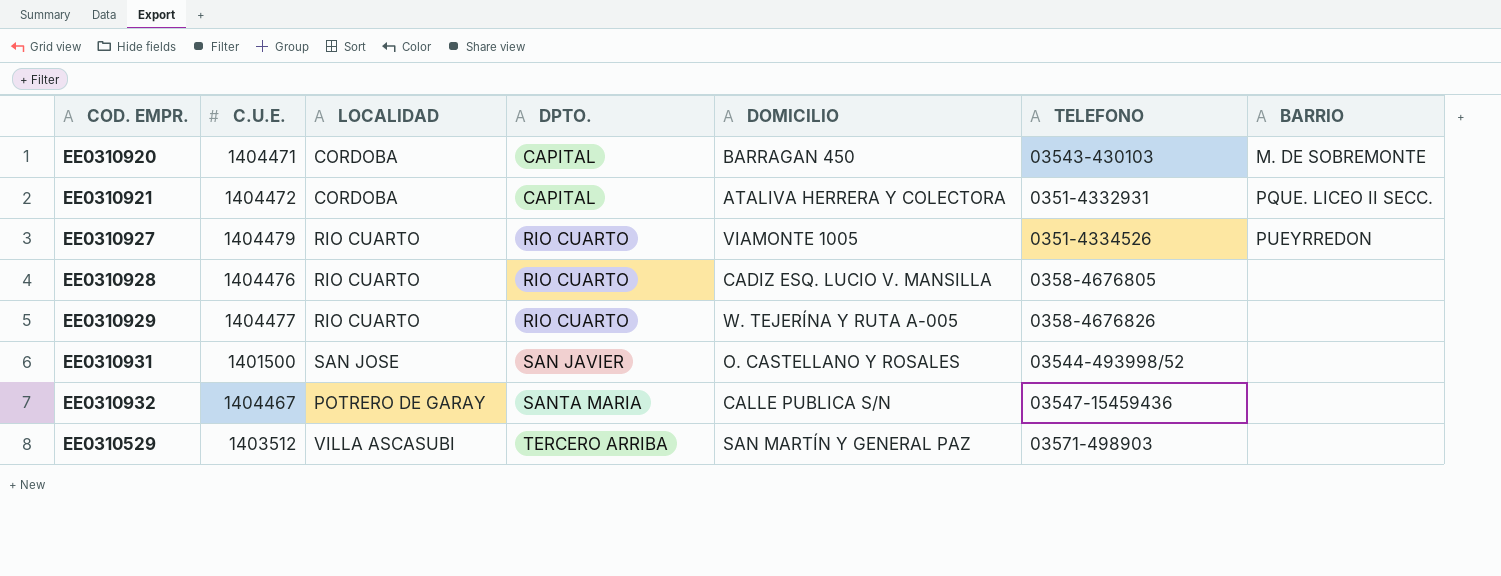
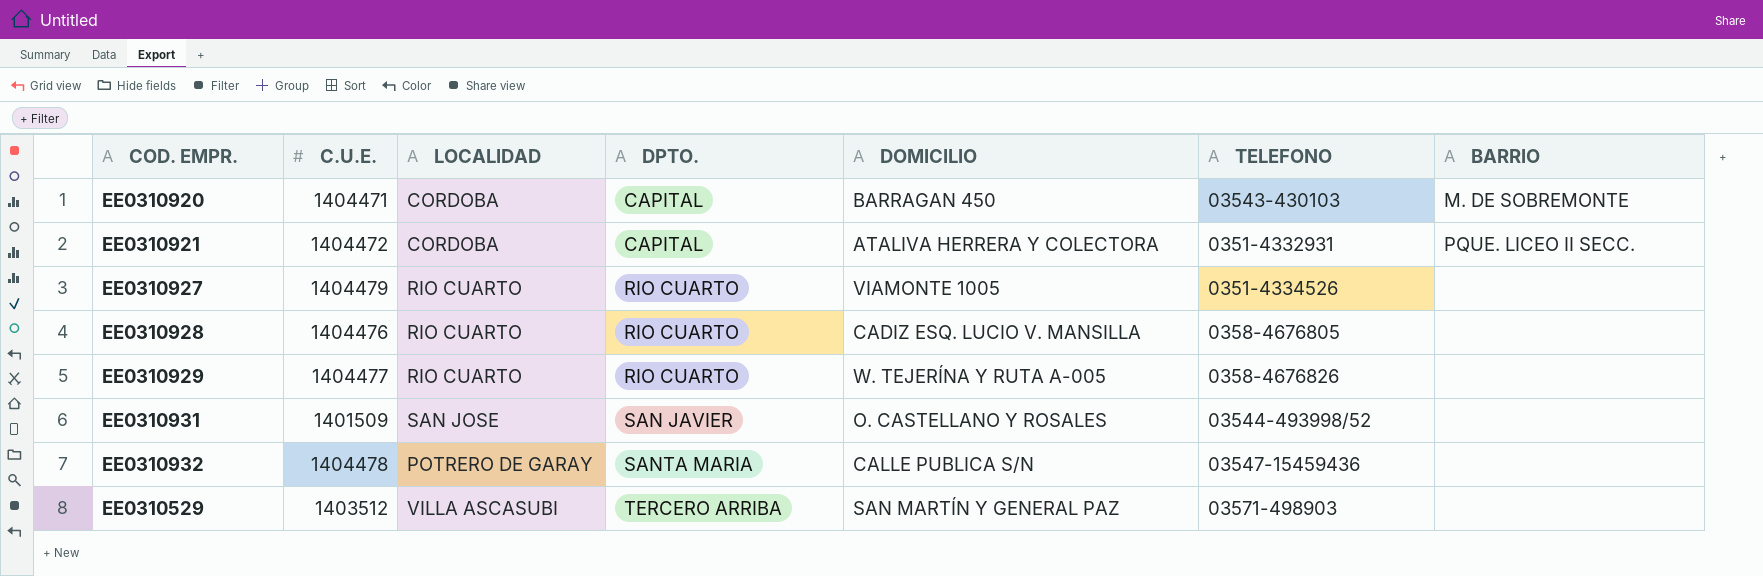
EE0310927 | BARRIO: PUEYRREDON -> none
EE0310931 | C.U.E.: 1401500 -> 1401509
EE0310932 | C.U.E.: 1404467 -> 1404478

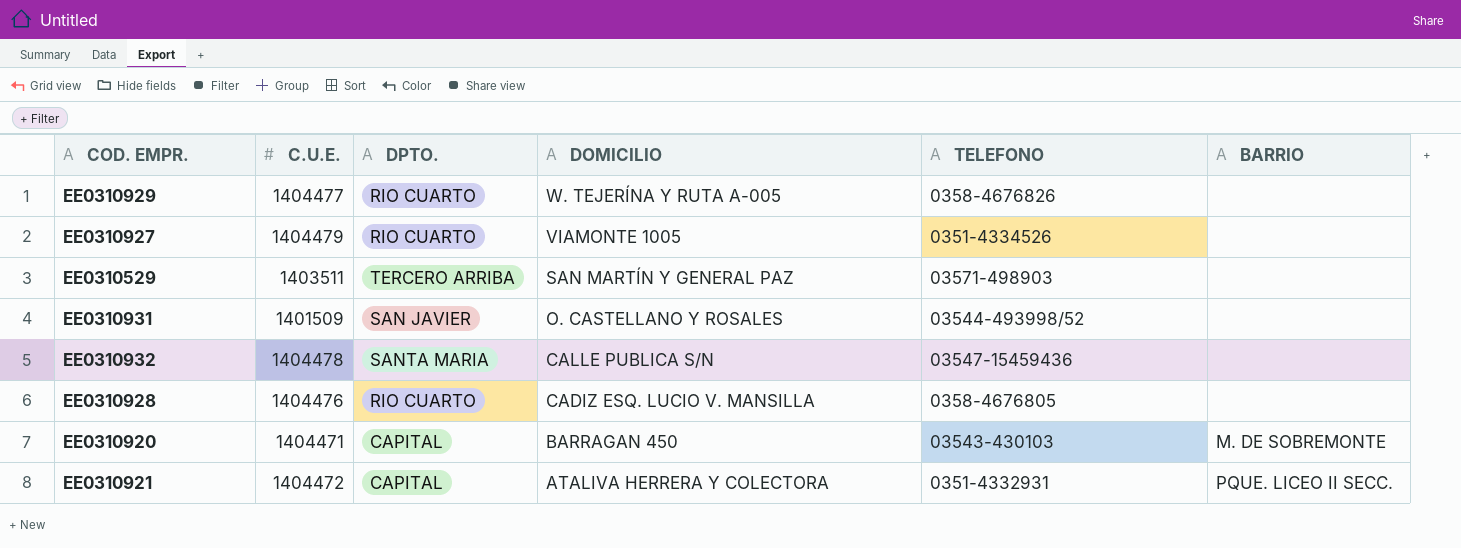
row order: DPTO. ascending -> DOMICILIO descending
column LOCALIDAD | position: 3 -> none
EE0310529 | C.U.E.: 1403512 -> 1403511

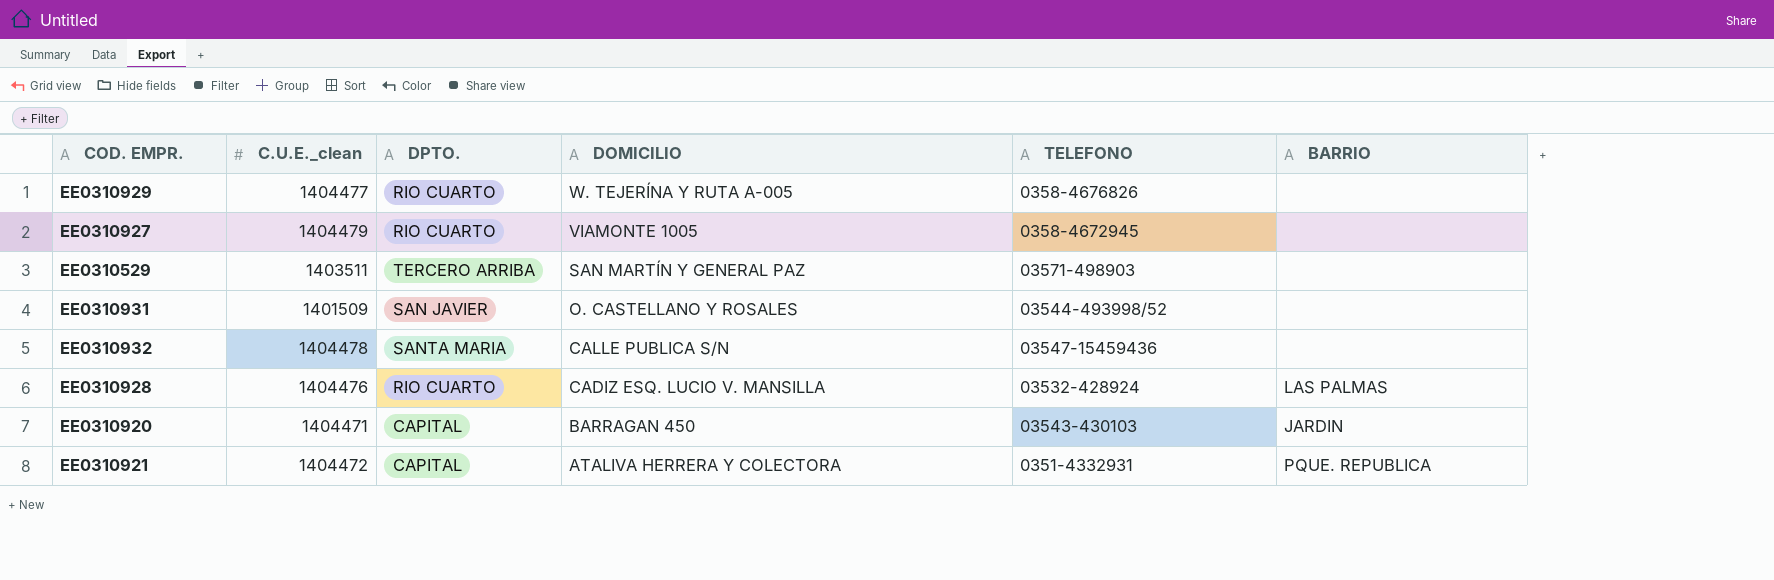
column name: C.U.E. -> C.U.E._clean
EE0310927 | TELEFONO: 0351-4334526 -> 0358-4672945
EE0310928 | TELEFONO: 0358-4676805 -> 03532-428924
EE0310928 | BARRIO: none -> LAS PALMAS
EE0310920 | BARRIO: M. DE SOBREMONTE -> JARDIN
EE0310921 | BARRIO: PQUE. LICEO II SECC. -> PQUE. REPUBLICA

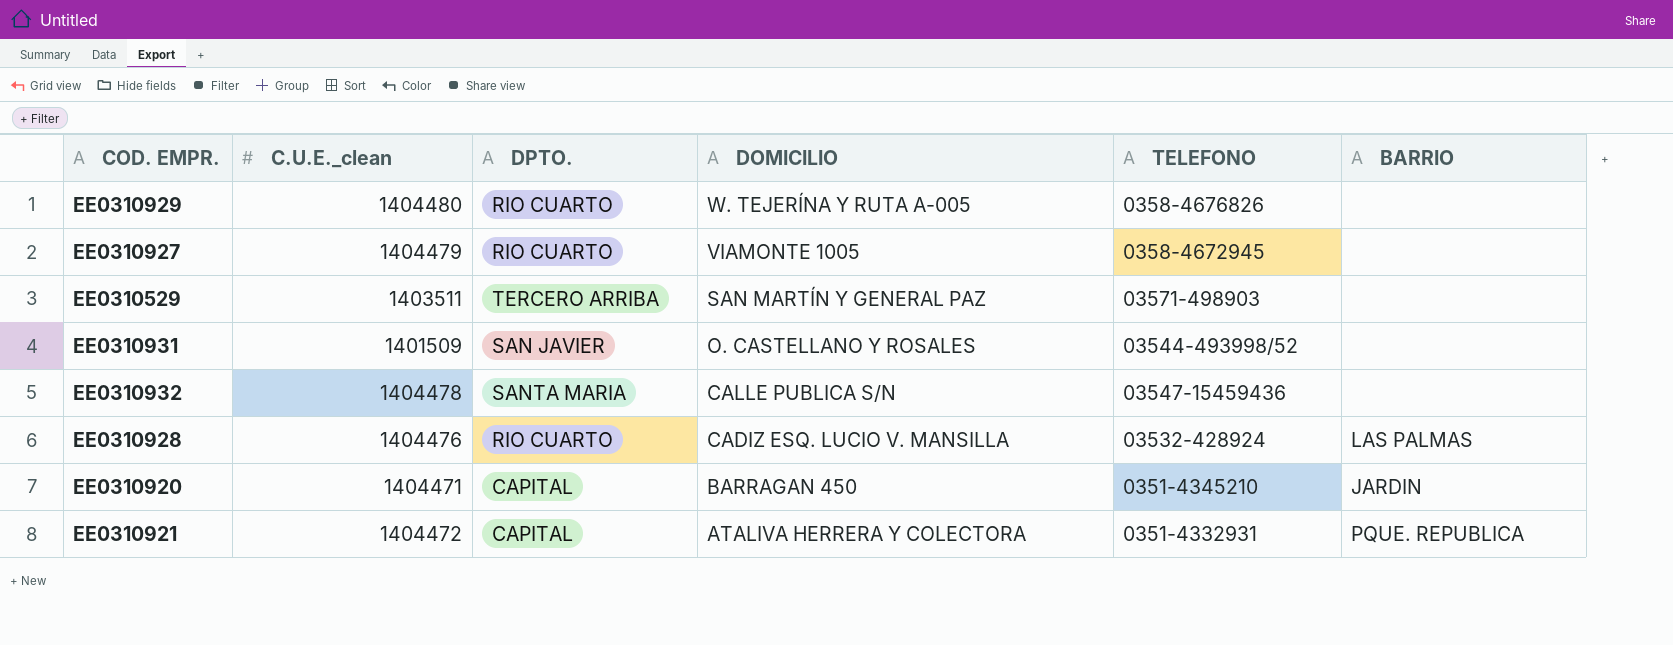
EE0310929 | C.U.E._clean: 1404477 -> 1404480
EE0310920 | TELEFONO: 03543-430103 -> 0351-4345210

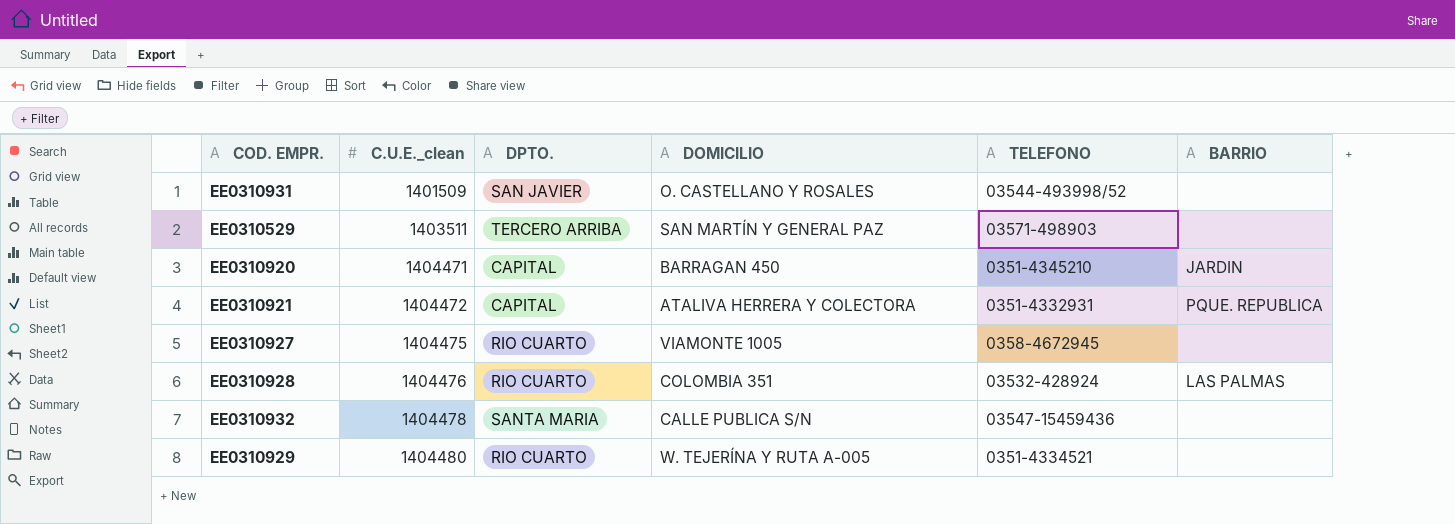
row order: DOMICILIO descending -> C.U.E._clean ascending
EE0310927 | C.U.E._clean: 1404479 -> 1404475
EE0310928 | DOMICILIO: CADIZ ESQ. LUCIO V. MANSILLA -> COLOMBIA 351
EE0310929 | TELEFONO: 0358-4676826 -> 0351-4334521

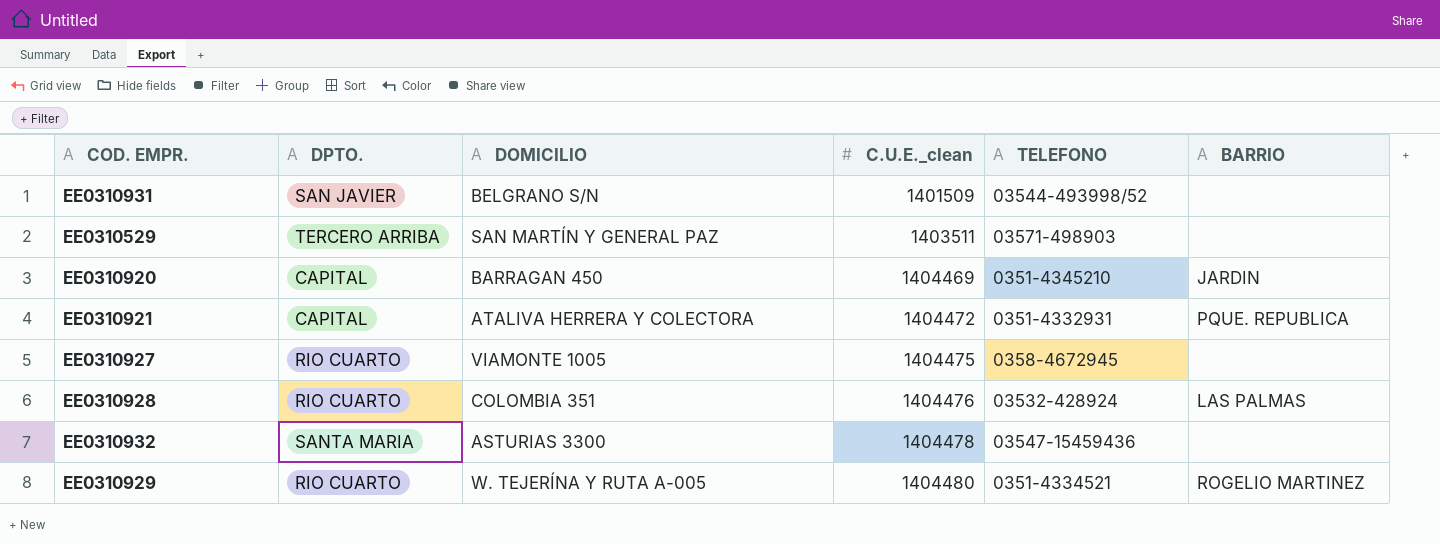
column C.U.E._clean | position: 2 -> 4
EE0310931 | DOMICILIO: O. CASTELLANO Y ROSALES -> BELGRANO S/N
EE0310920 | C.U.E._clean: 1404471 -> 1404469
EE0310932 | DOMICILIO: CALLE PUBLICA S/N -> ASTURIAS 3300
EE0310929 | BARRIO: none -> ROGELIO MARTINEZ

